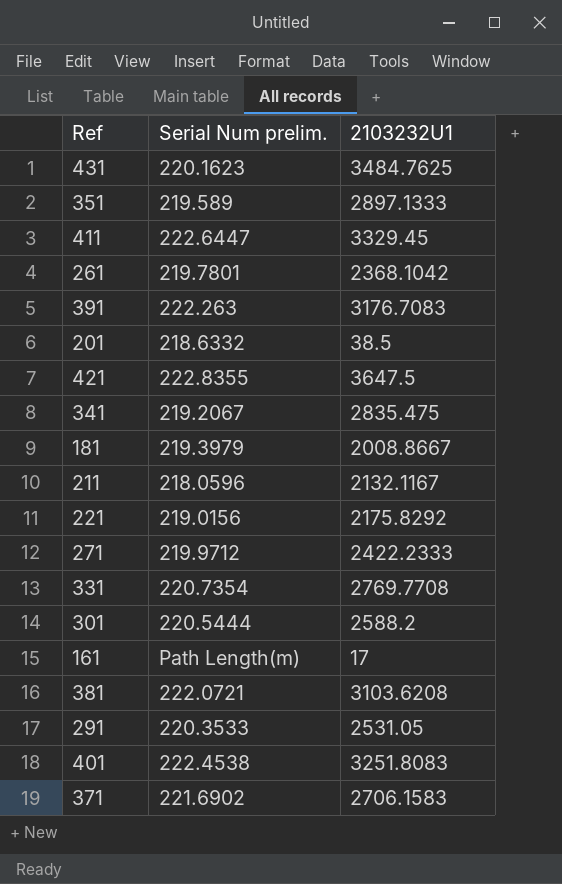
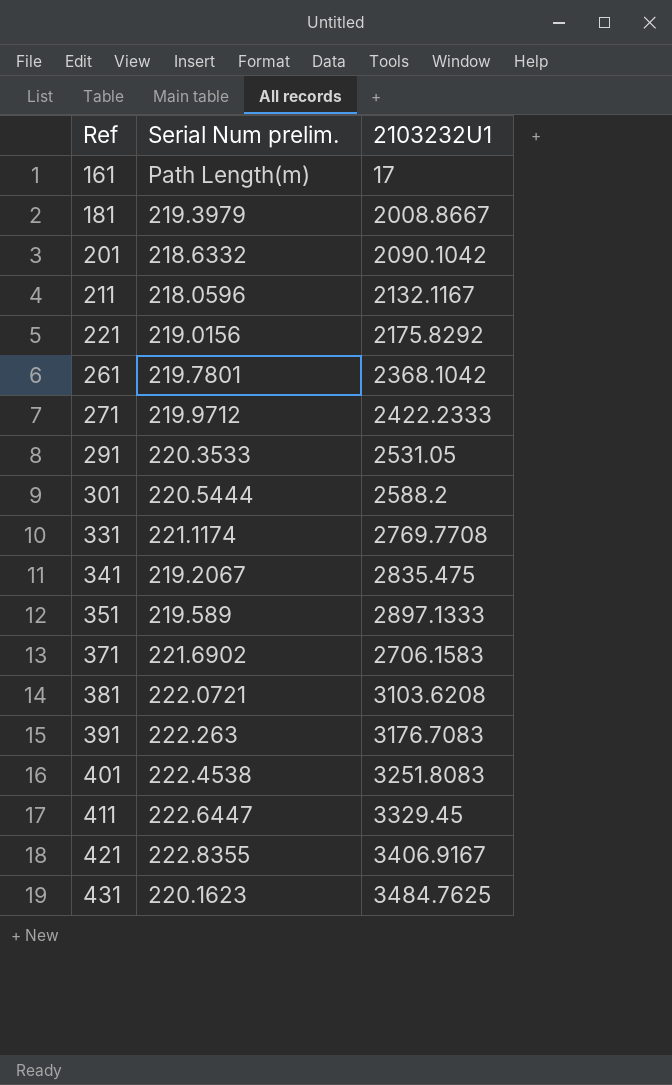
row order: none -> Ref ascending
201 | 2103232U1: 38.5 -> 2090.1042
331 | Serial Num prelim.: 220.7354 -> 221.1174
421 | 2103232U1: 3647.5 -> 3406.9167

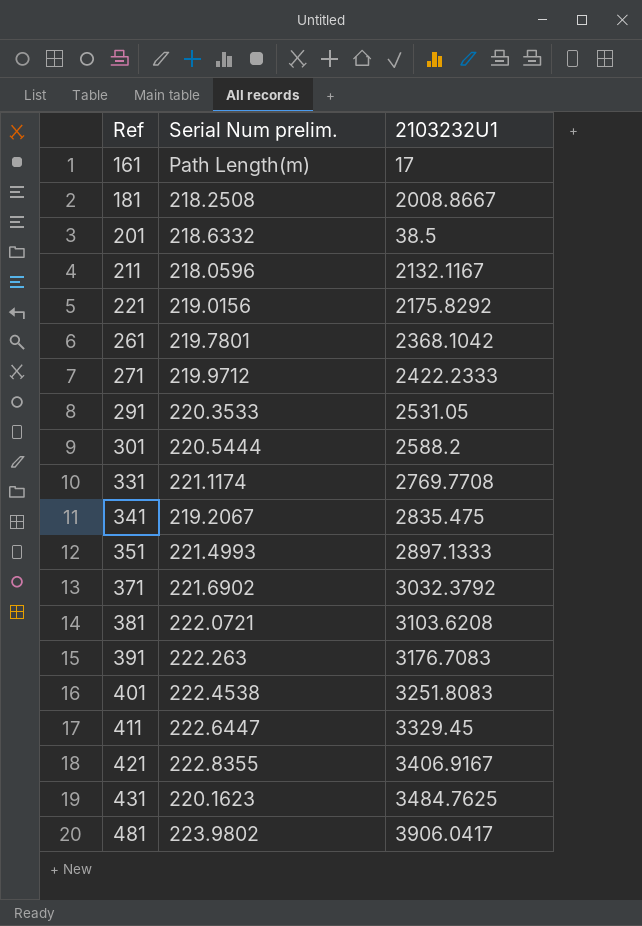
181 | Serial Num prelim.: 219.3979 -> 218.2508
201 | 2103232U1: 2090.1042 -> 38.5
351 | Serial Num prelim.: 219.589 -> 221.4993
371 | 2103232U1: 2706.1583 -> 3032.3792
row 481: none -> 223.9802 | 3906.0417

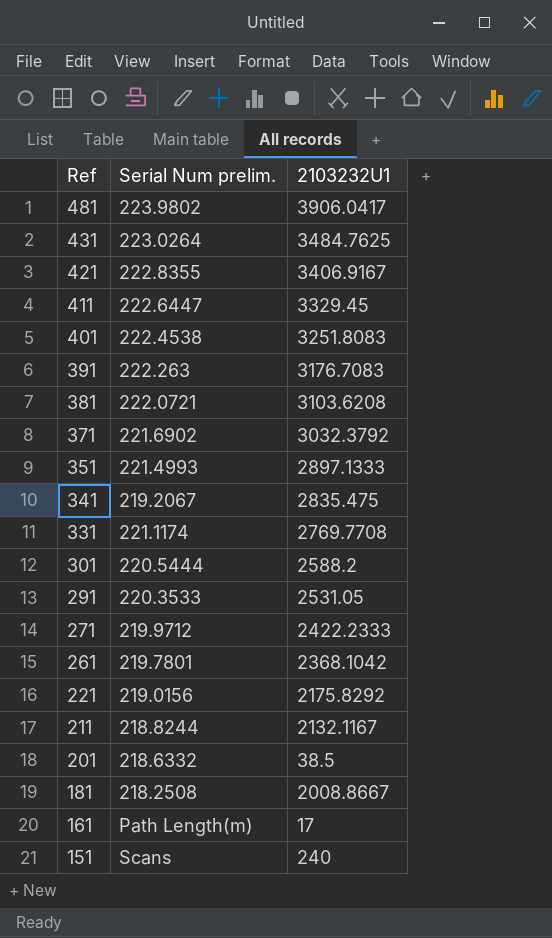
row order: Ref ascending -> Ref descending
431 | Serial Num prelim.: 220.1623 -> 223.0264
211 | Serial Num prelim.: 218.0596 -> 218.8244
row 151: none -> Scans | 240

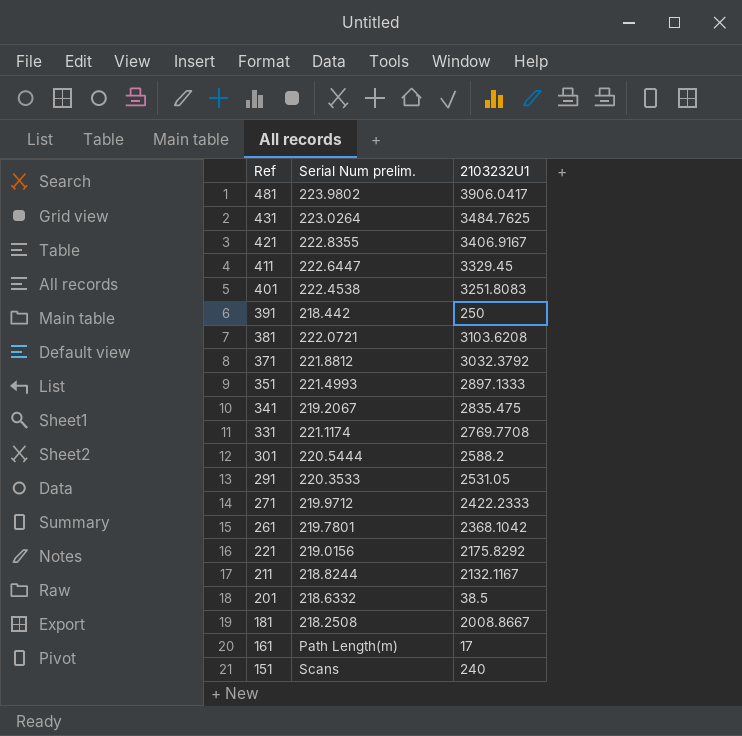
391 | Serial Num prelim.: 222.263 -> 218.442
391 | 2103232U1: 3176.7083 -> 250
371 | Serial Num prelim.: 221.6902 -> 221.8812

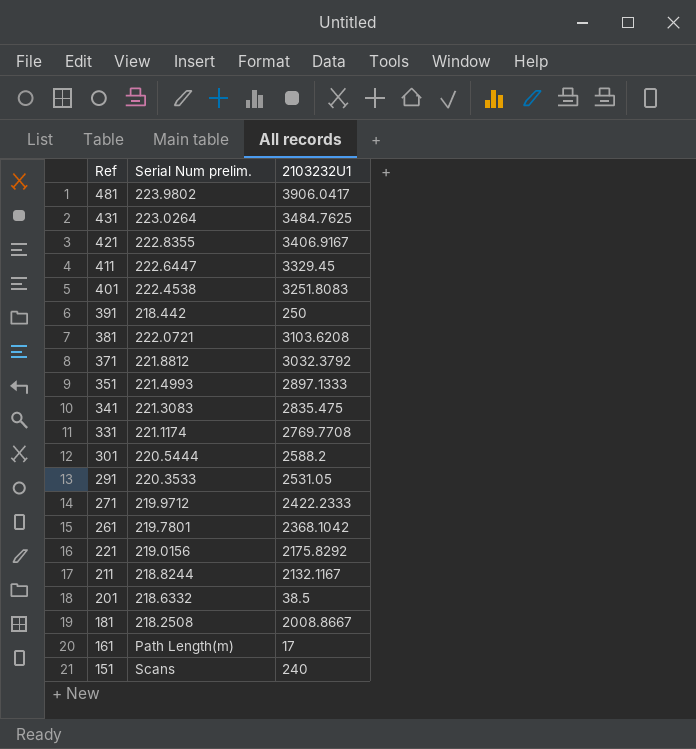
341 | Serial Num prelim.: 219.2067 -> 221.3083

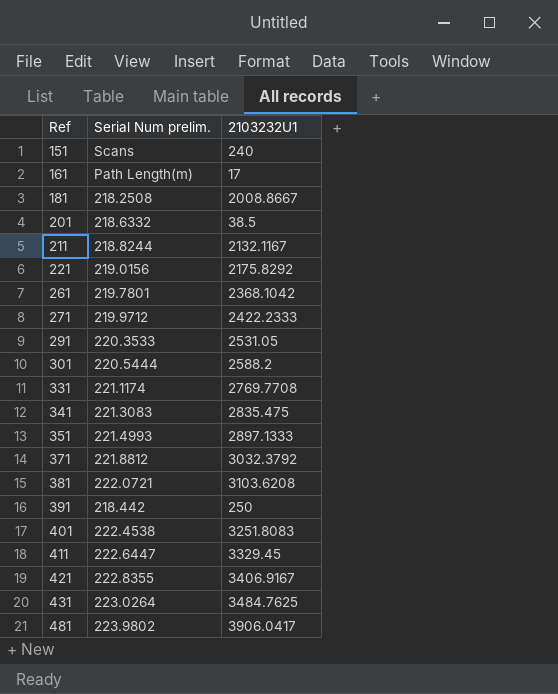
row order: Ref descending -> Ref ascending

